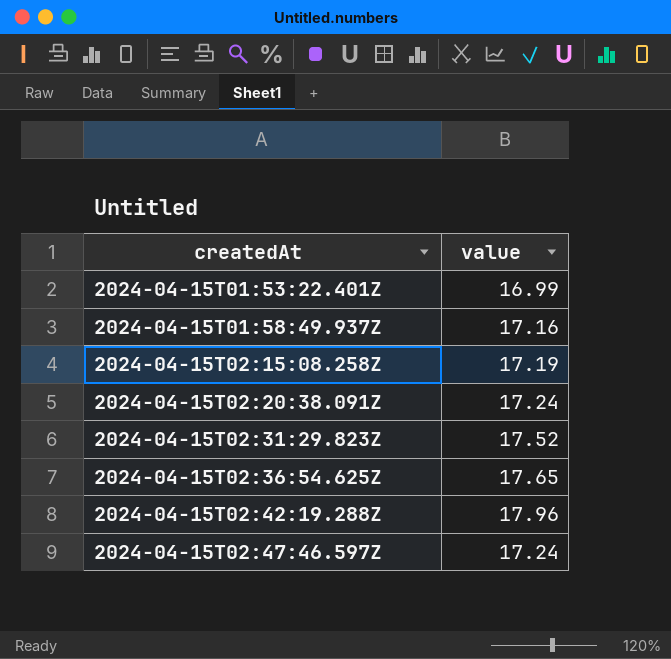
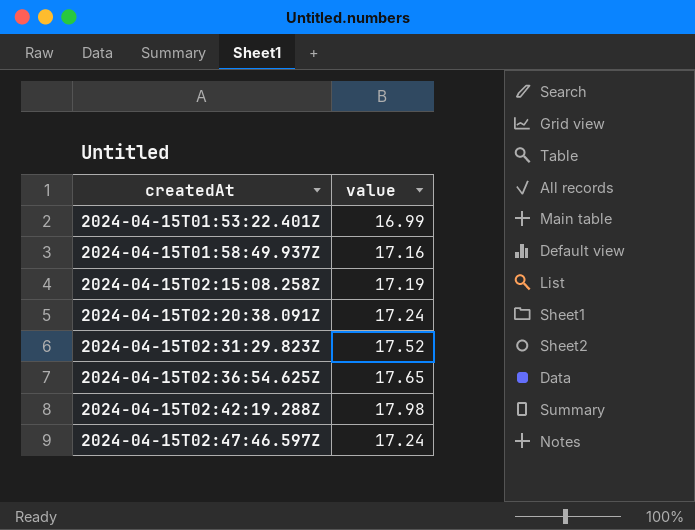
2024-04-15T02:42:19.288Z | value: 17.96 -> 17.98

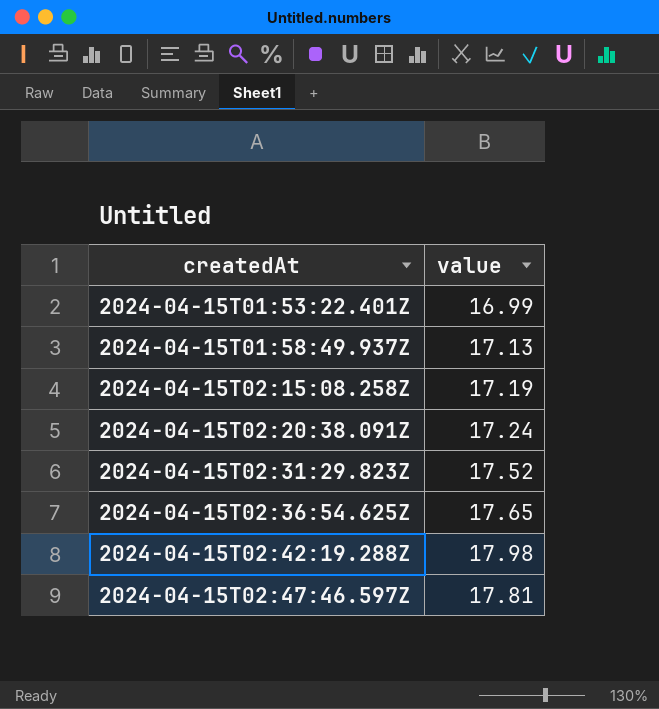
2024-04-15T01:58:49.937Z | value: 17.16 -> 17.13
2024-04-15T02:47:46.597Z | value: 17.24 -> 17.81

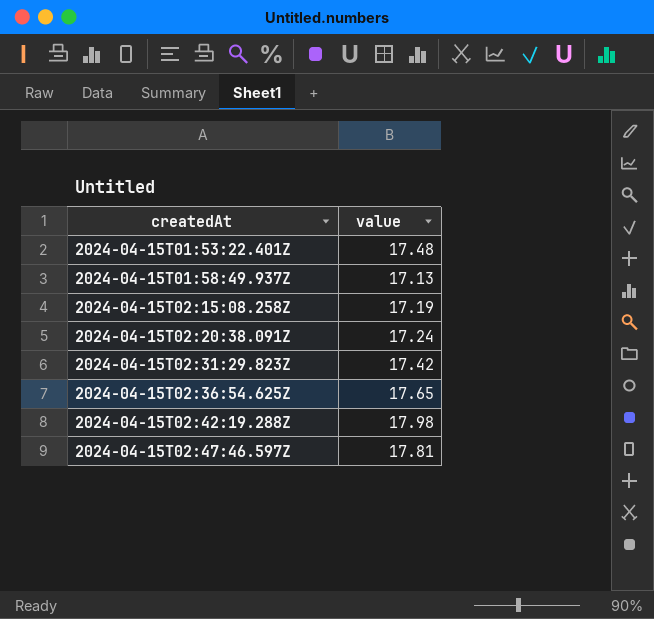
2024-04-15T01:53:22.401Z | value: 16.99 -> 17.48
2024-04-15T02:31:29.823Z | value: 17.52 -> 17.42

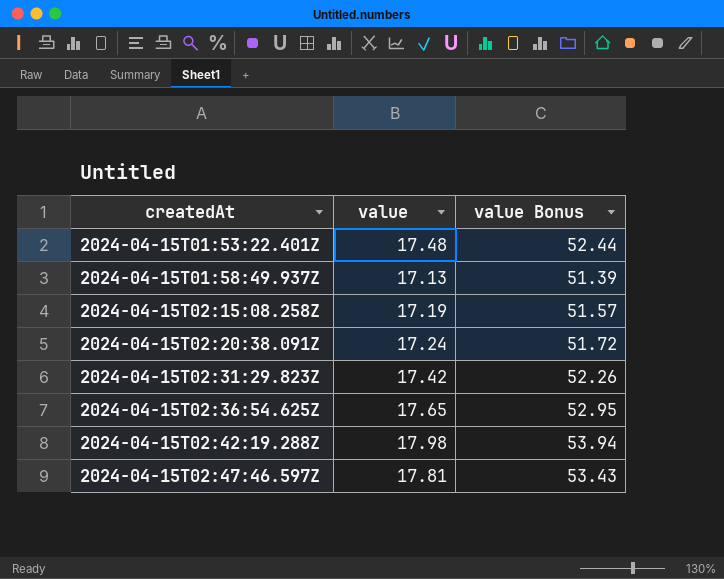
column value Bonus | formula: none -> [value] * 3

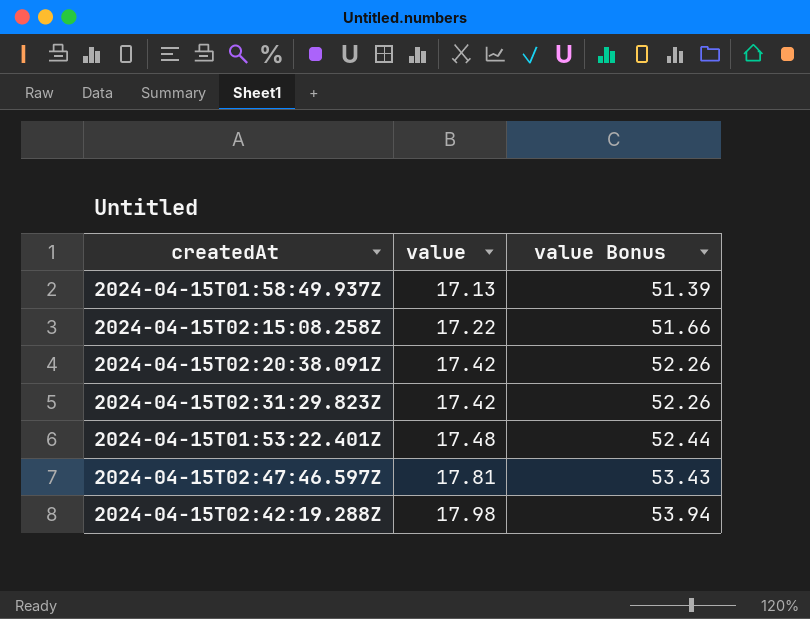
row order: createdAt ascending -> value ascending
row 2024-04-15T02:36:54.625Z: 17.65 | 52.95 -> none
2024-04-15T02:15:08.258Z | value: 17.19 -> 17.22
2024-04-15T02:15:08.258Z | value Bonus: 51.57 -> 51.66
2024-04-15T02:20:38.091Z | value: 17.24 -> 17.42
2024-04-15T02:20:38.091Z | value Bonus: 51.72 -> 52.26

